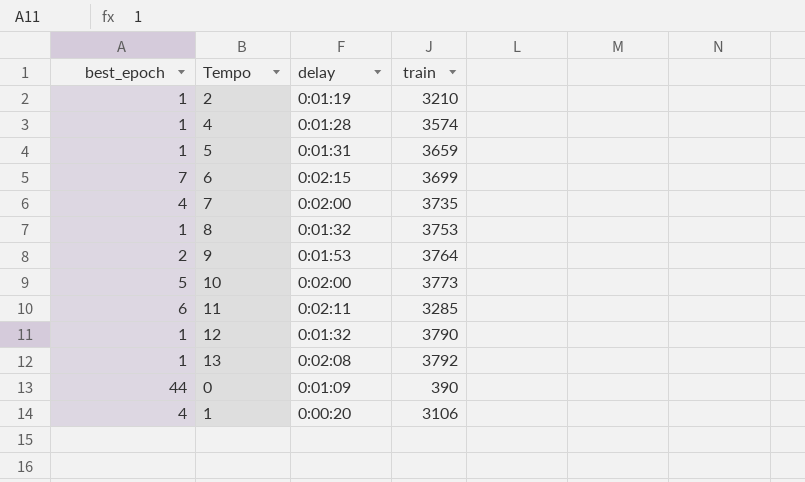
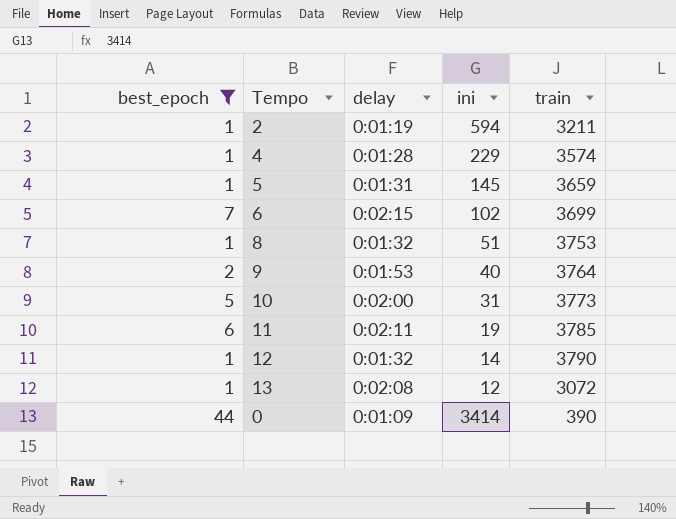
filter: none -> best_epoch != 4
column ini | position: none -> 4
2 | train: 3210 -> 3211
11 | train: 3285 -> 3785
13 | train: 3792 -> 3072

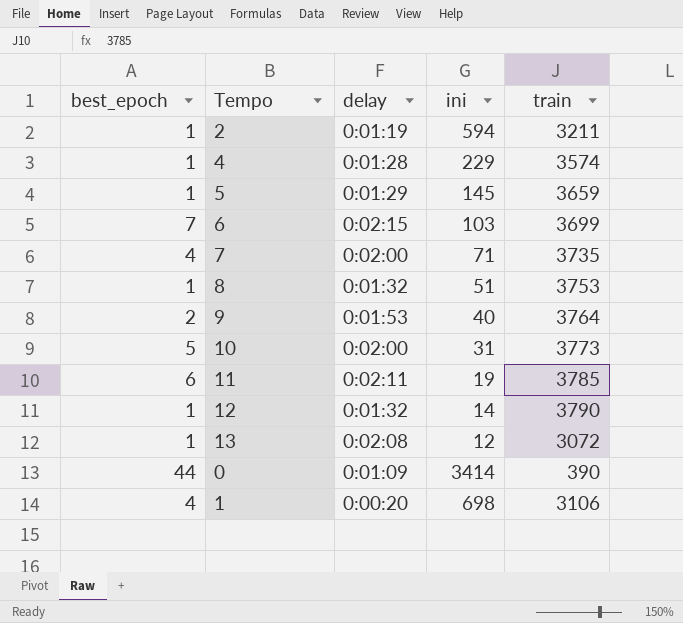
filter: best_epoch != 4 -> none
5 | delay: 0:01:31 -> 0:01:29
6 | ini: 102 -> 103

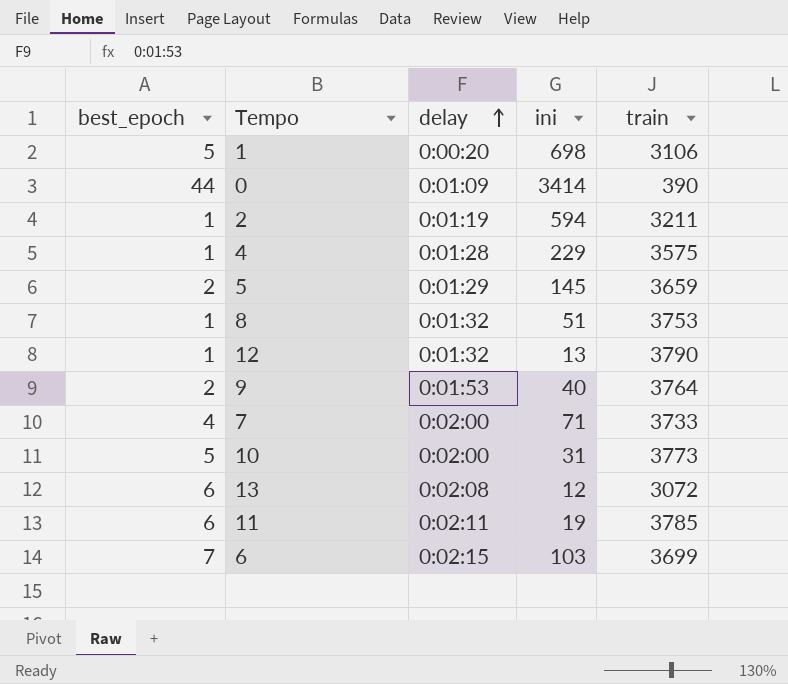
row order: none -> delay ascending
1 | best_epoch: 4 -> 5
4 | train: 3574 -> 3575
5 | best_epoch: 1 -> 2
12 | ini: 14 -> 13
7 | train: 3735 -> 3733
13 | best_epoch: 1 -> 6

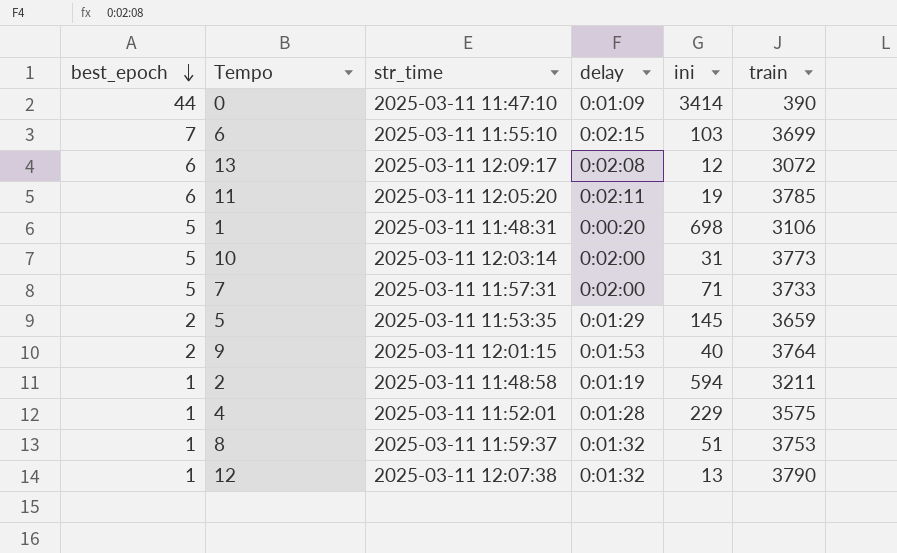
row order: delay ascending -> best_epoch descending
column str_time | position: none -> 3
7 | best_epoch: 4 -> 5

